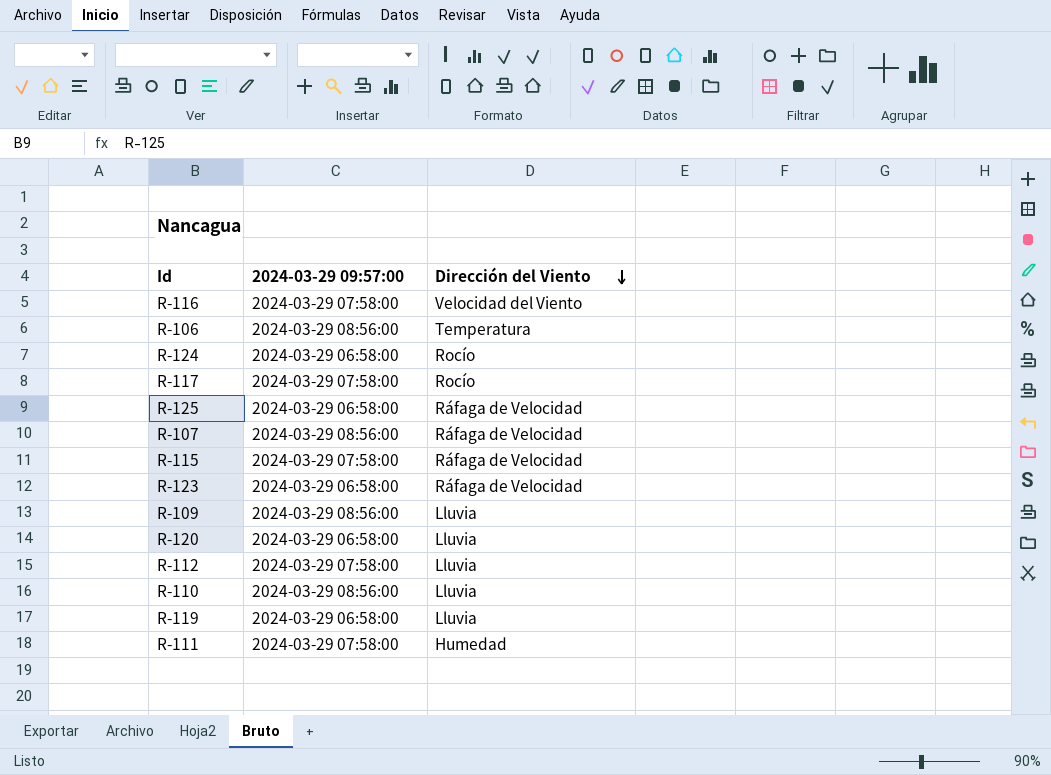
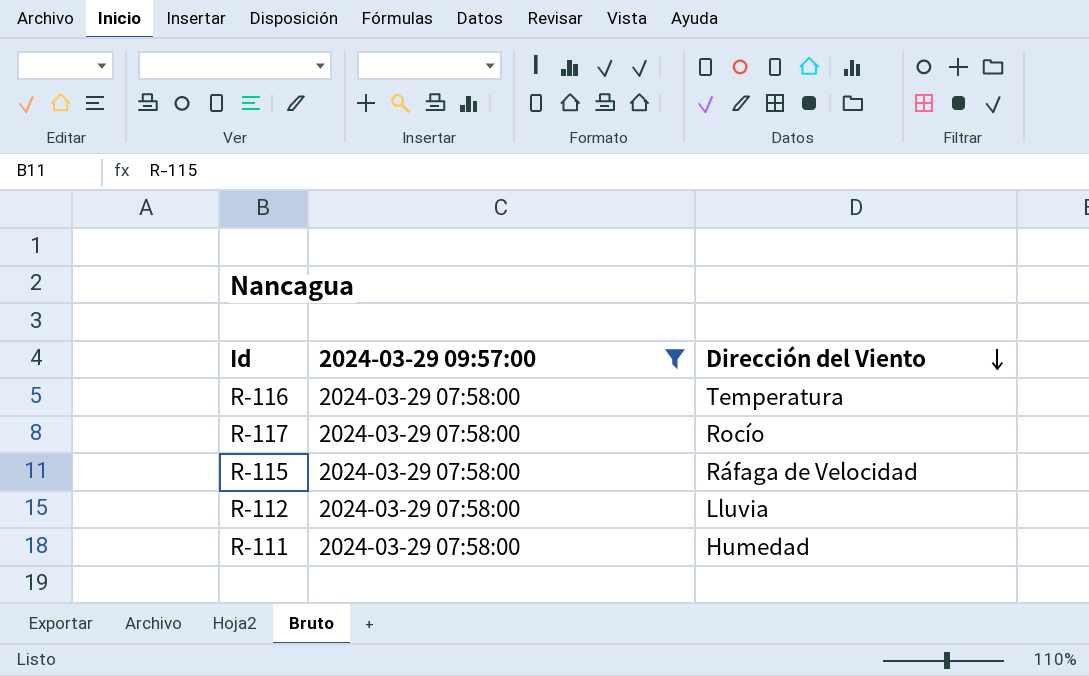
filter: none -> 2024-03-29 09:57:00 = 2024-03-29 07:58:00
R-116 | Dirección del Viento: Velocidad del Viento -> Temperatura

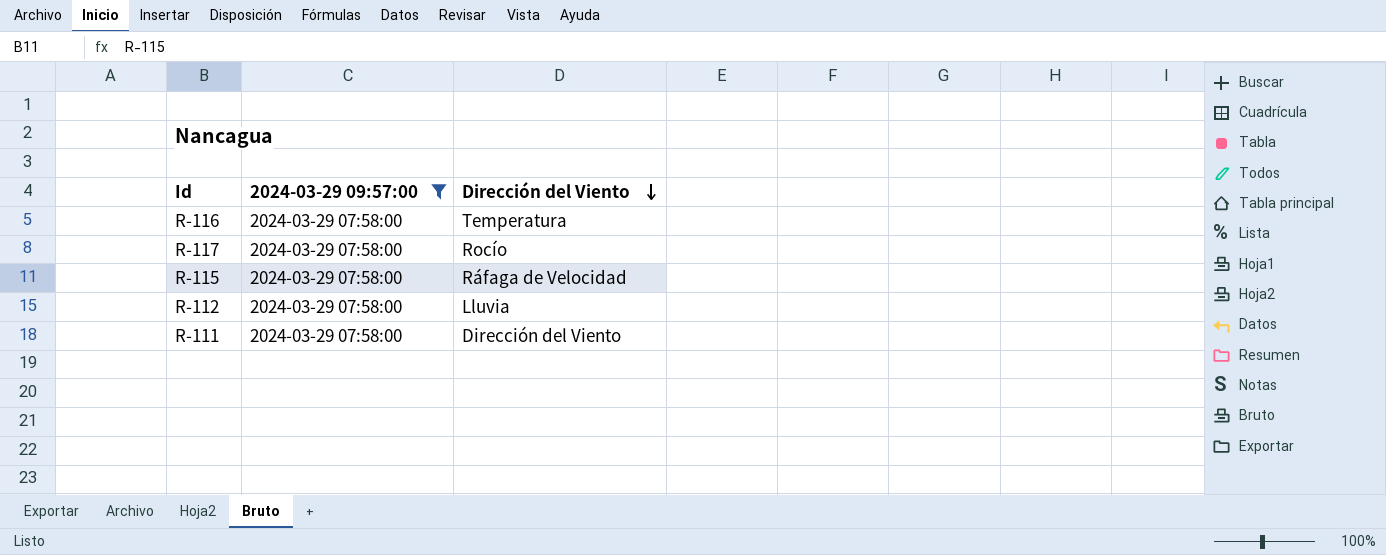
R-111 | Dirección del Viento: Humedad -> Dirección del Viento

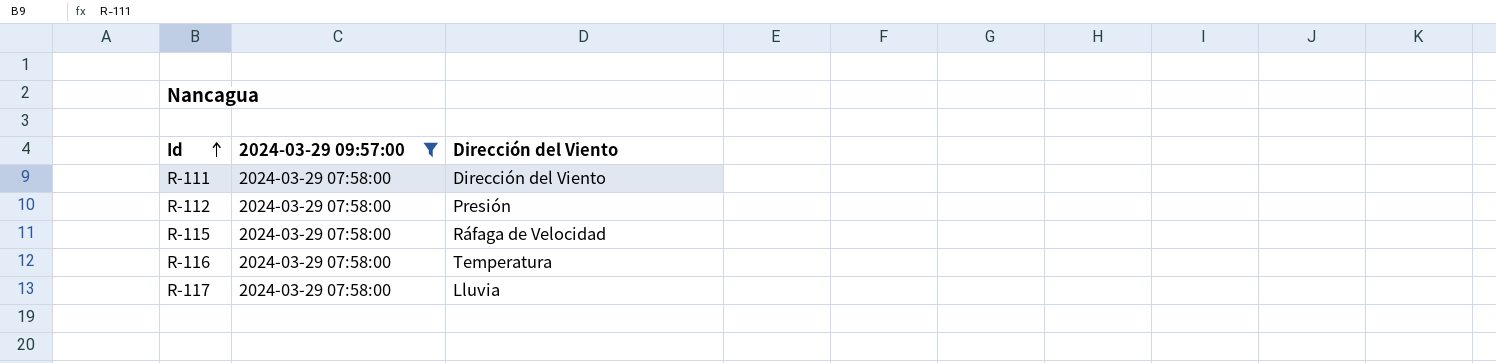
row order: Dirección del Viento descending -> Id ascending
R-112 | Dirección del Viento: Lluvia -> Presión
R-117 | Dirección del Viento: Rocío -> Lluvia

